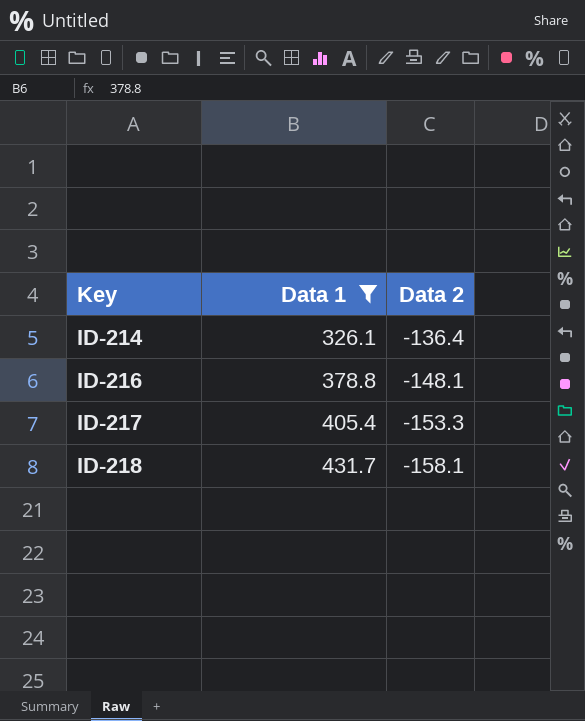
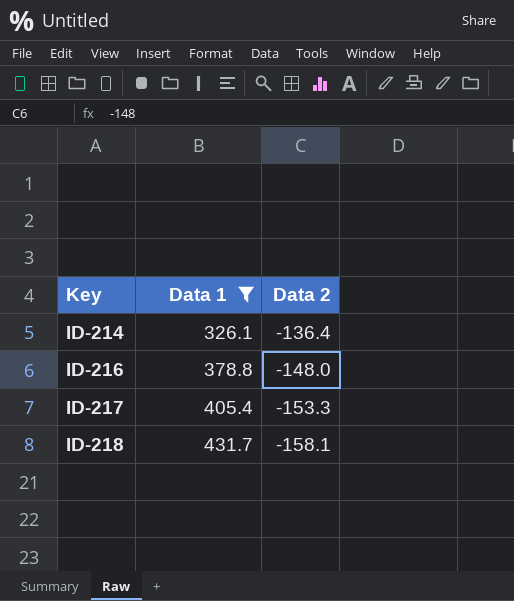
ID-216 | Data 2: -148.1 -> -148.0

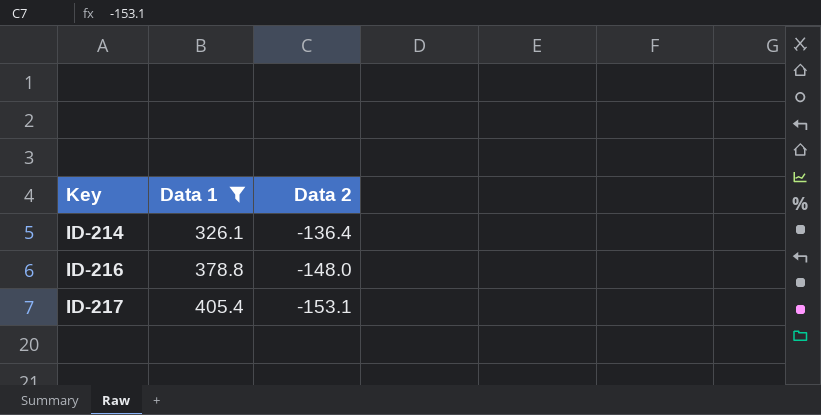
row ID-218: 431.7 | -158.1 -> none
ID-217 | Data 2: -153.3 -> -153.1

